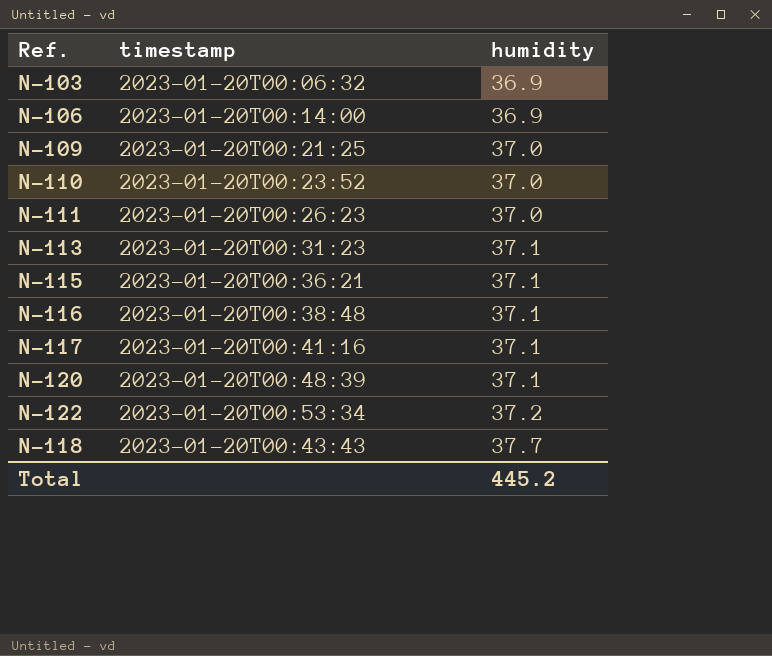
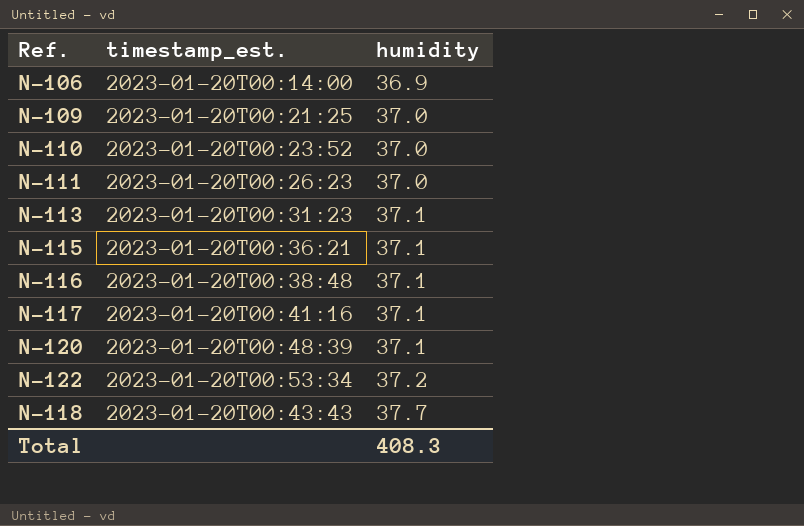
column name: timestamp -> timestamp_est.
row N-103: 2023-01-20T00:06:32 | 36.9 -> none
Total | humidity: 445.2 -> 408.3

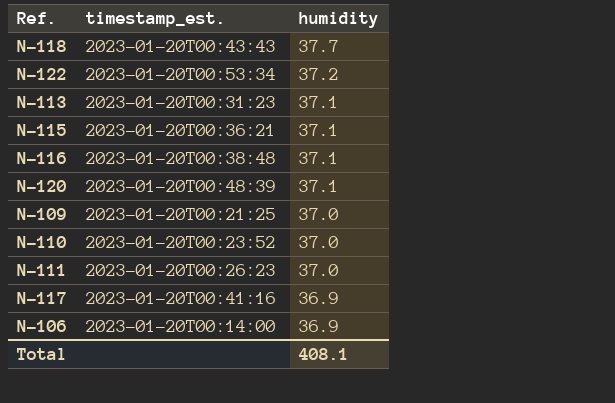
row order: humidity ascending -> humidity descending
N-117 | humidity: 37.1 -> 36.9
Total | humidity: 408.3 -> 408.1

